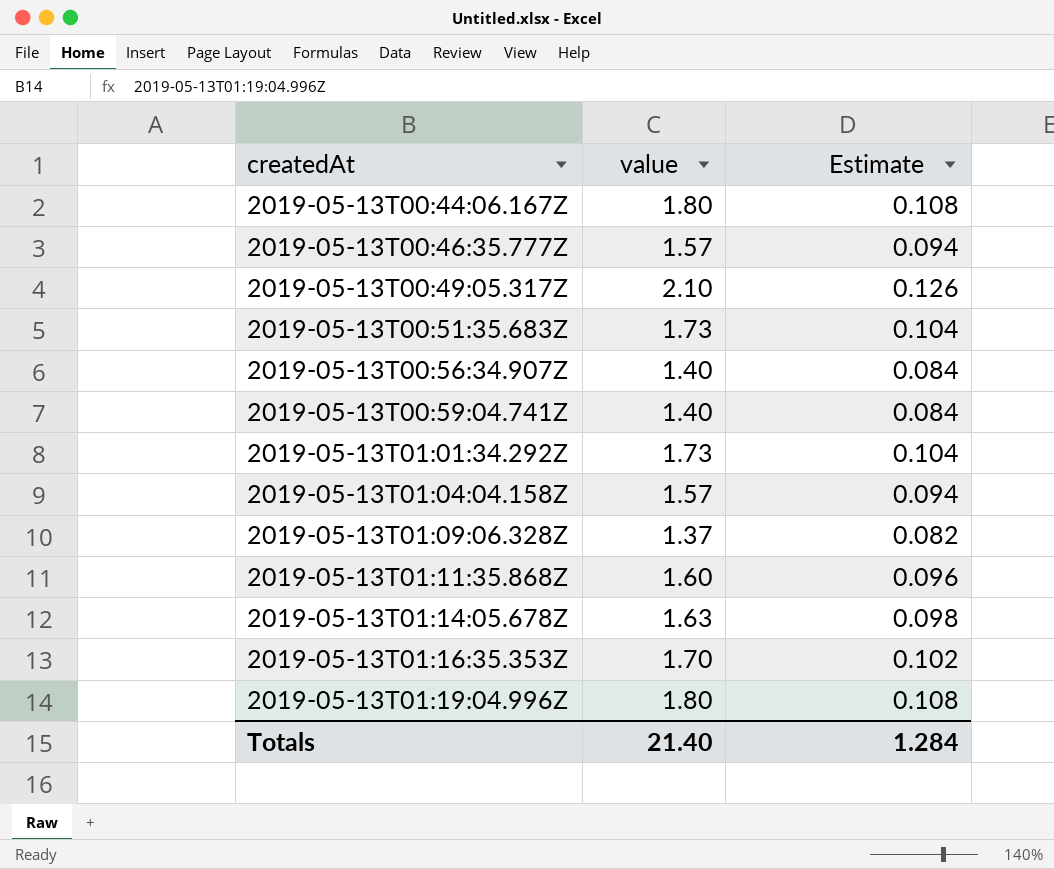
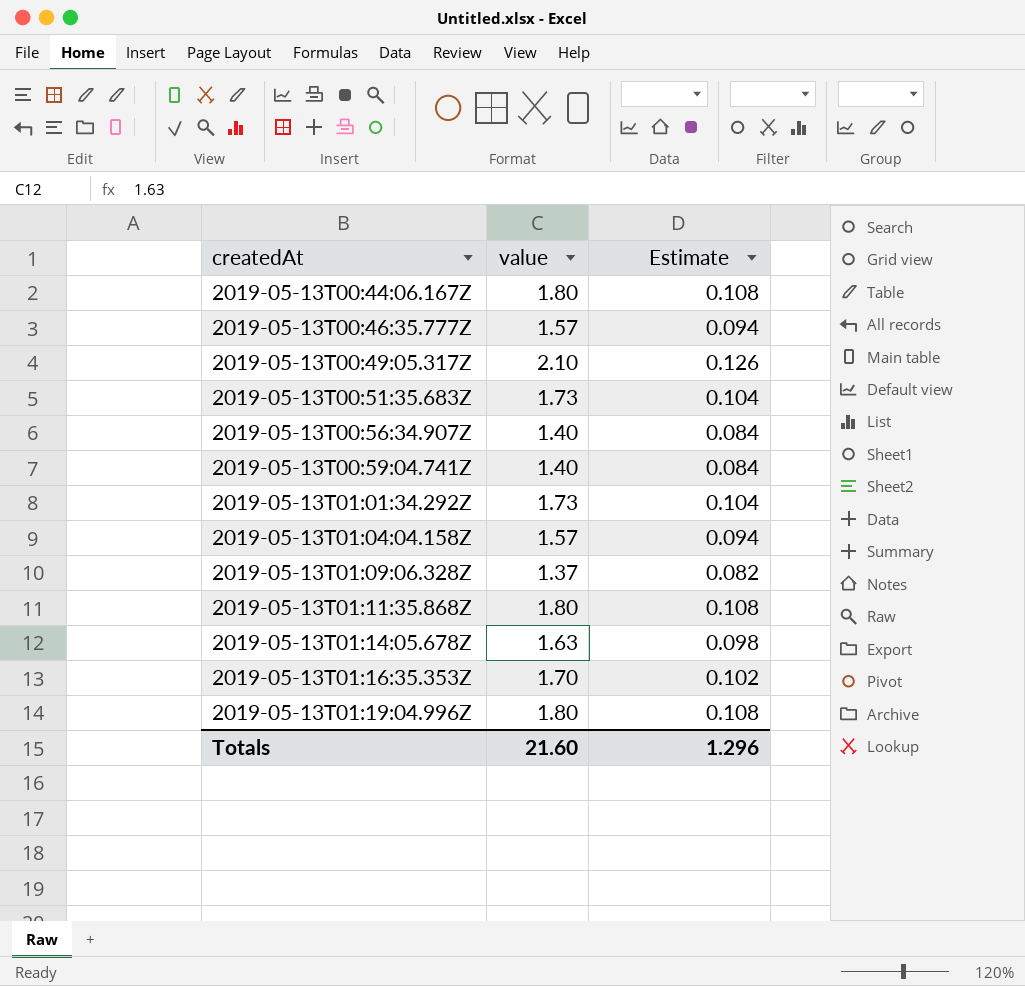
2019-05-13T01:11:35.868Z | value: 1.60 -> 1.80
2019-05-13T01:11:35.868Z | Estimate: 0.096 -> 0.108
Totals | value: 21.40 -> 21.60
Totals | Estimate: 1.284 -> 1.296

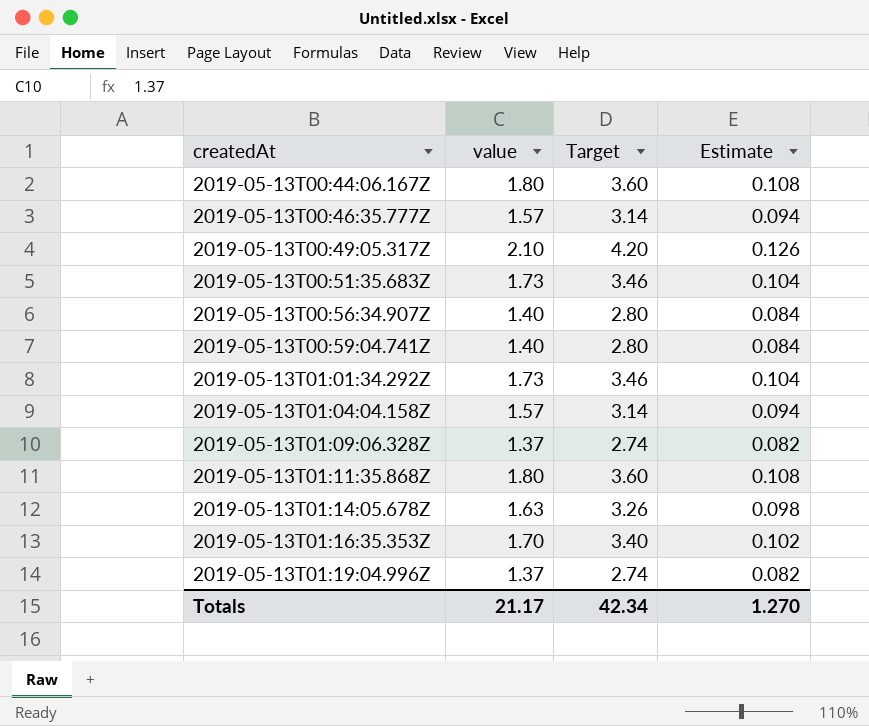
column Target | formula: none -> [value] * 2
2019-05-13T01:19:04.996Z | value: 1.80 -> 1.37
2019-05-13T01:19:04.996Z | Estimate: 0.108 -> 0.082
Totals | value: 21.60 -> 21.17
Totals | Estimate: 1.296 -> 1.270

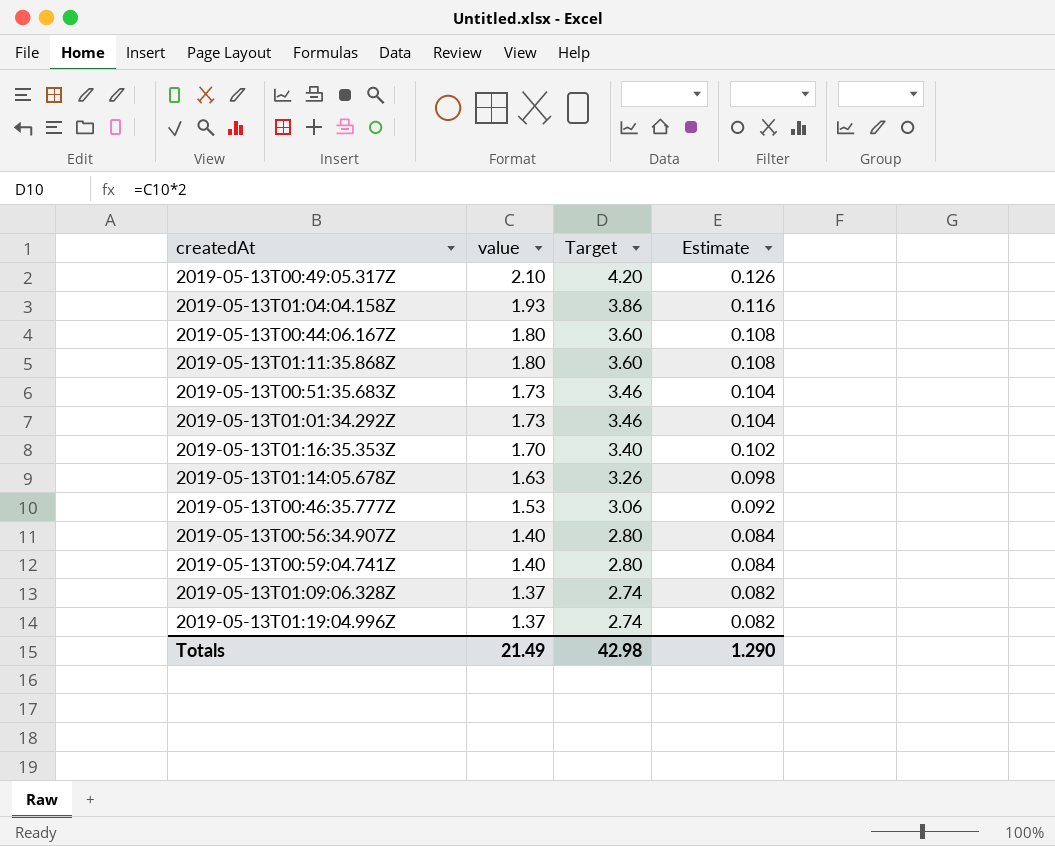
row order: createdAt ascending -> value descending
2019-05-13T01:04:04.158Z | value: 1.57 -> 1.93
2019-05-13T01:04:04.158Z | Target: 3.14 -> 3.86
2019-05-13T01:04:04.158Z | Estimate: 0.094 -> 0.116
2019-05-13T00:46:35.777Z | value: 1.57 -> 1.53
2019-05-13T00:46:35.777Z | Target: 3.14 -> 3.06
2019-05-13T00:46:35.777Z | Estimate: 0.094 -> 0.092
Totals | value: 21.17 -> 21.49
Totals | Target: 42.34 -> 42.98
Totals | Estimate: 1.270 -> 1.290

